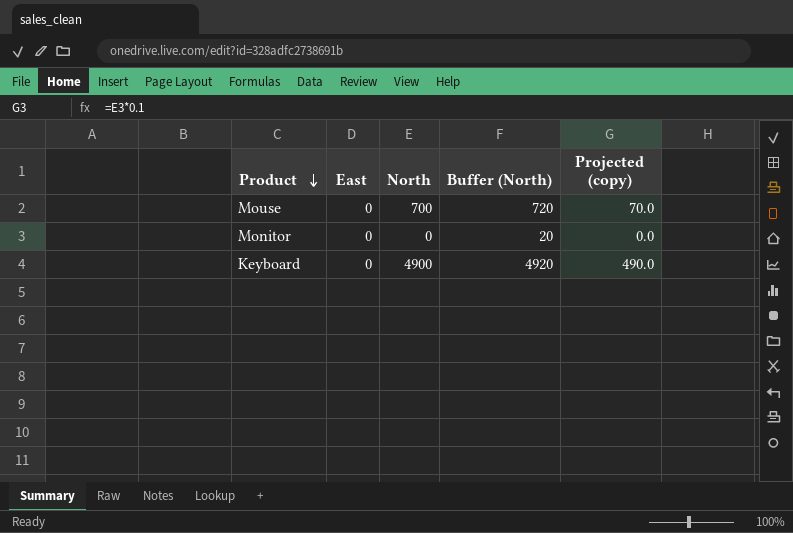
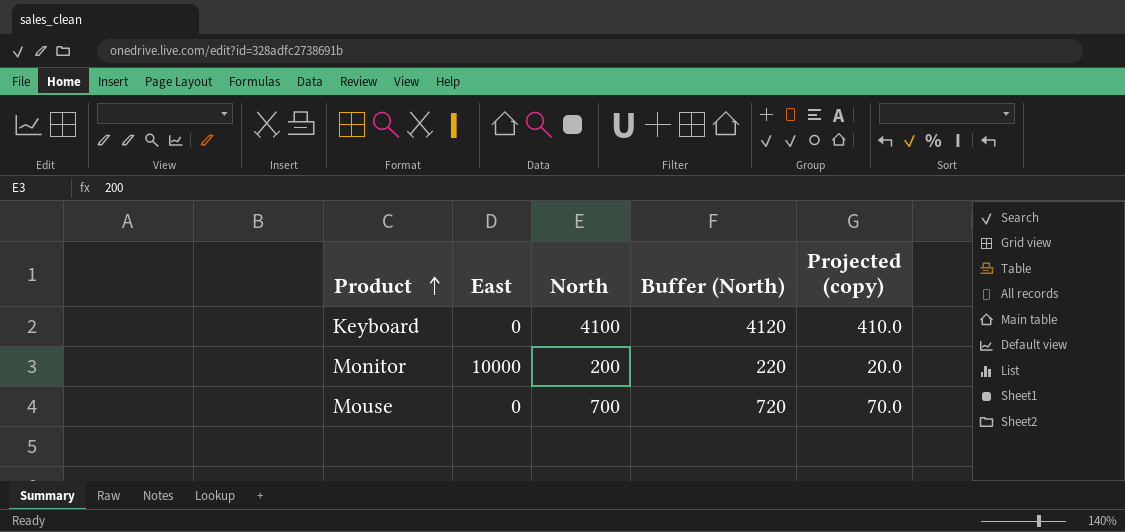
row order: Product descending -> Product ascending
Keyboard | North: 4900 -> 4100
Keyboard | Buffer (North): 4920 -> 4120
Keyboard | Projected (copy): 490.0 -> 410.0
Monitor | East: 0 -> 10000
Monitor | North: 0 -> 200
Monitor | Buffer (North): 20 -> 220
Monitor | Projected (copy): 0.0 -> 20.0

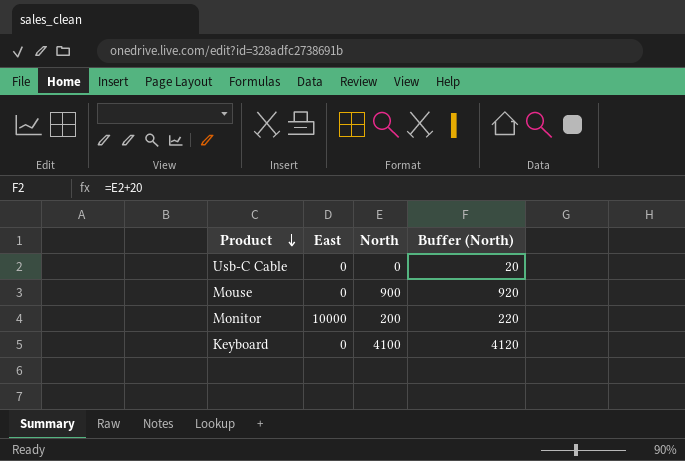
row order: Product ascending -> Product descending
column Projected (copy) | formula: [North] * 0.1 -> none
row Usb-C Cable: none -> 0 | 0 | 20
Mouse | North: 700 -> 900
Mouse | Buffer (North): 720 -> 920

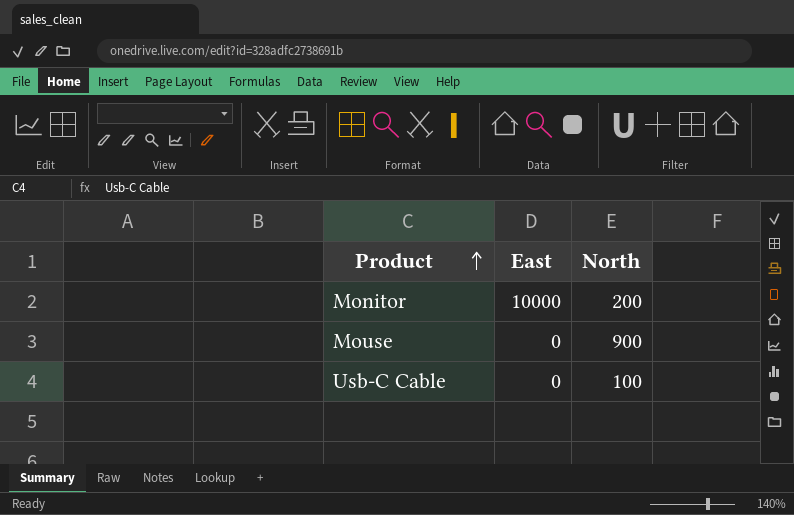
row order: Product descending -> Product ascending
column Buffer (North) | formula: [North] + 20 -> none
row Keyboard: 0 | 4100 | 4120 -> none
Usb-C Cable | North: 0 -> 100

